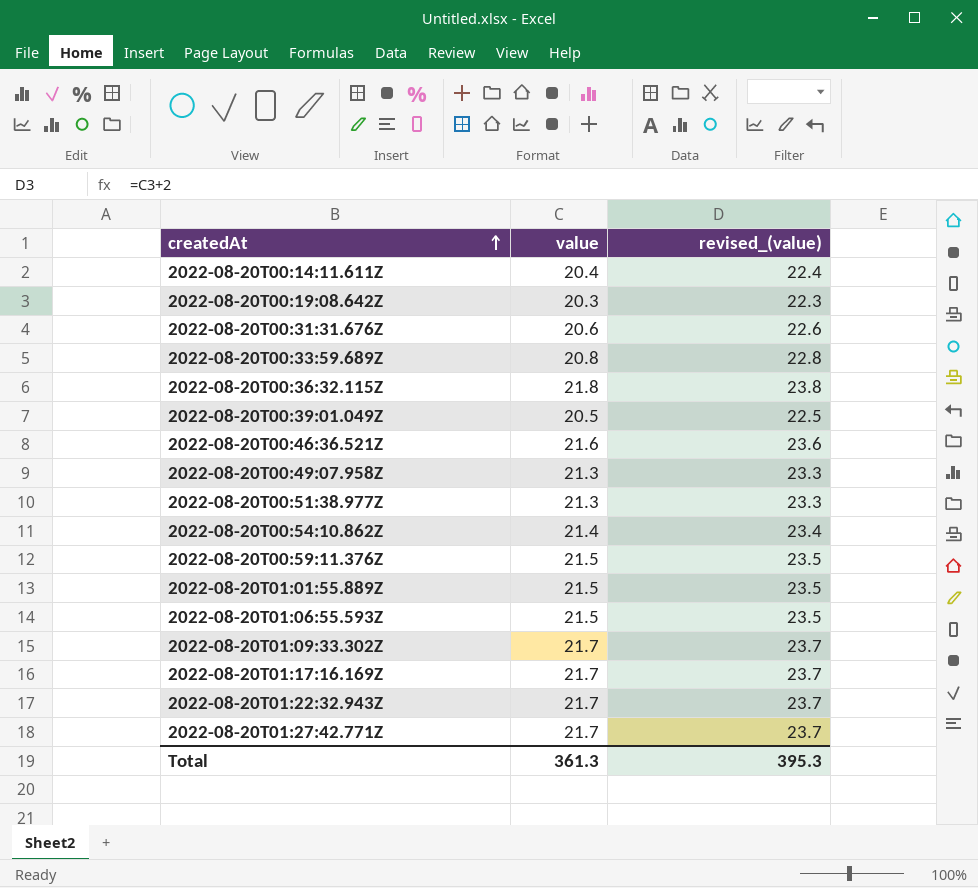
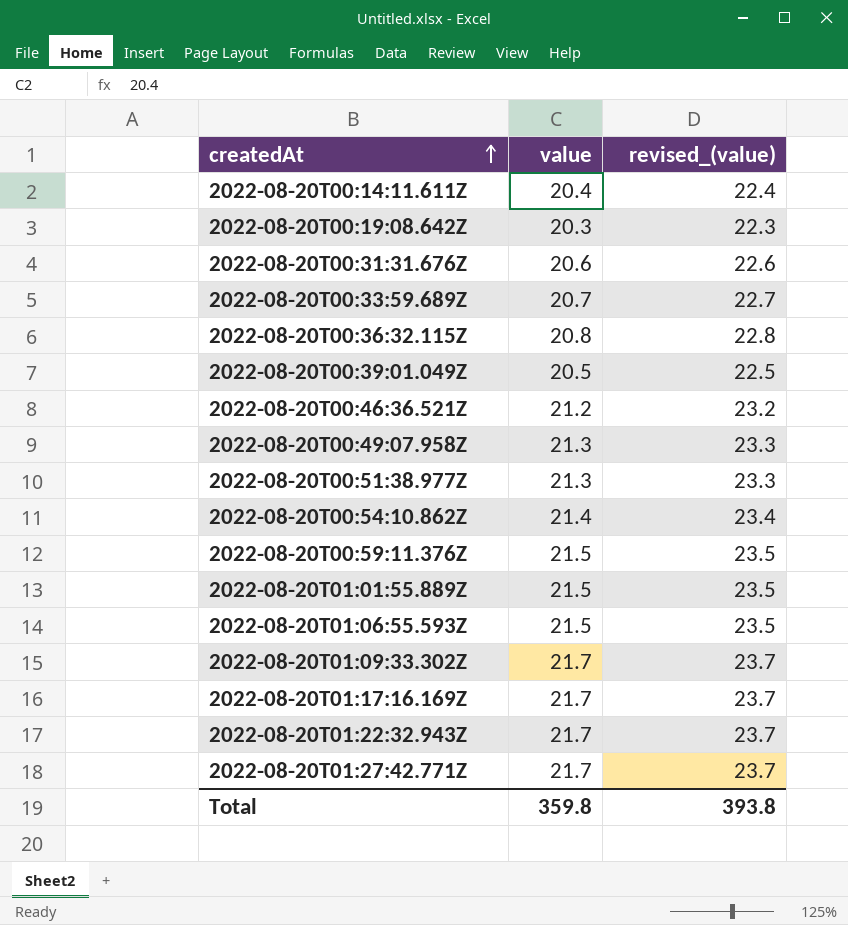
2022-08-20T00:33:59.689Z | value: 20.8 -> 20.7
2022-08-20T00:33:59.689Z | revised_(value): 22.8 -> 22.7
2022-08-20T00:36:32.115Z | value: 21.8 -> 20.8
2022-08-20T00:36:32.115Z | revised_(value): 23.8 -> 22.8
2022-08-20T00:46:36.521Z | value: 21.6 -> 21.2
2022-08-20T00:46:36.521Z | revised_(value): 23.6 -> 23.2
Total | value: 361.3 -> 359.8
Total | revised_(value): 395.3 -> 393.8

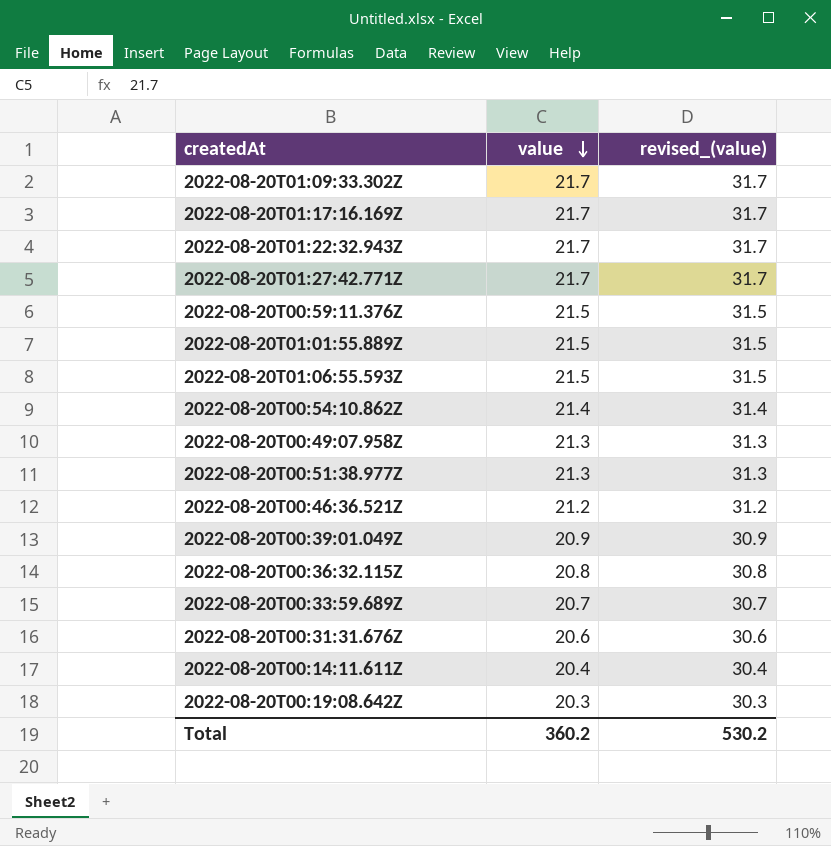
row order: createdAt ascending -> value descending
column revised_(value) | formula: [value] + 2 -> [value] + 10
2022-08-20T00:39:01.049Z | value: 20.5 -> 20.9
Total | value: 359.8 -> 360.2
Total | revised_(value): 393.8 -> 530.2

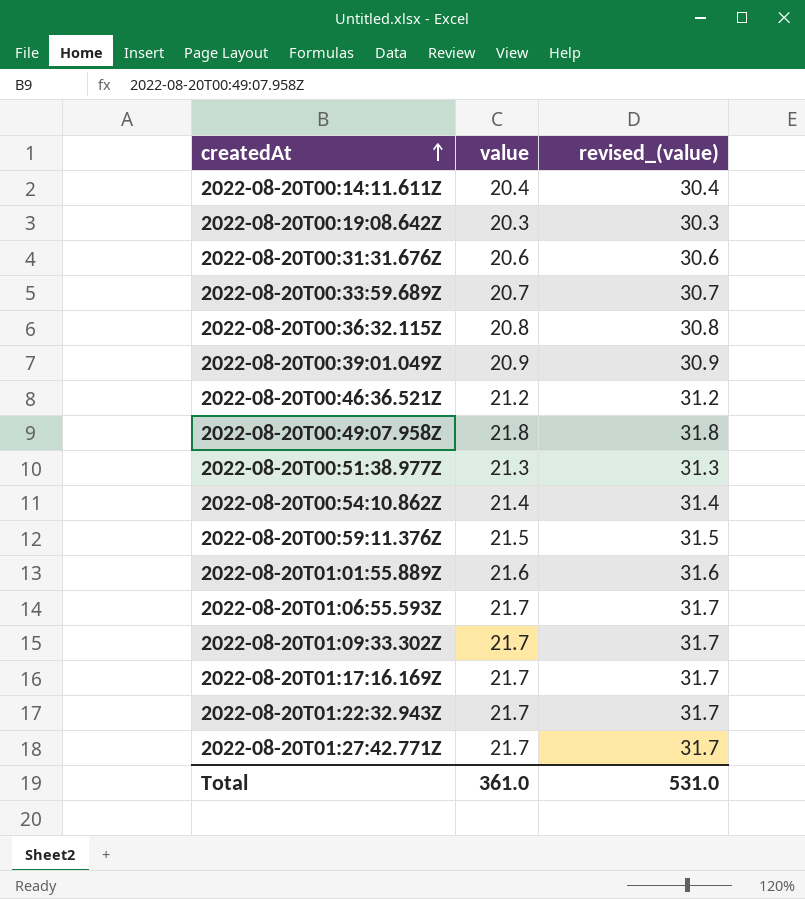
row order: value descending -> createdAt ascending
2022-08-20T00:49:07.958Z | value: 21.3 -> 21.8
2022-08-20T00:49:07.958Z | revised_(value): 31.3 -> 31.8
2022-08-20T01:01:55.889Z | value: 21.5 -> 21.6
2022-08-20T01:01:55.889Z | revised_(value): 31.5 -> 31.6
2022-08-20T01:06:55.593Z | value: 21.5 -> 21.7
2022-08-20T01:06:55.593Z | revised_(value): 31.5 -> 31.7
Total | value: 360.2 -> 361.0
Total | revised_(value): 530.2 -> 531.0

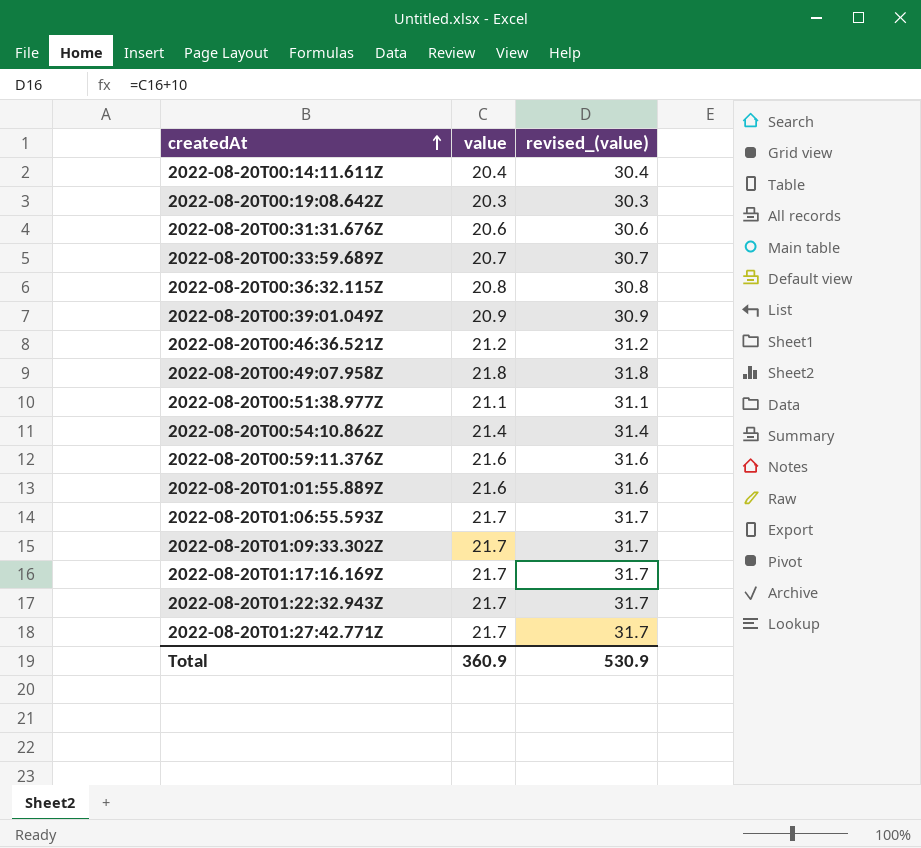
2022-08-20T00:51:38.977Z | value: 21.3 -> 21.1
2022-08-20T00:51:38.977Z | revised_(value): 31.3 -> 31.1
2022-08-20T00:59:11.376Z | value: 21.5 -> 21.6
2022-08-20T00:59:11.376Z | revised_(value): 31.5 -> 31.6
Total | value: 361.0 -> 360.9
Total | revised_(value): 531.0 -> 530.9

